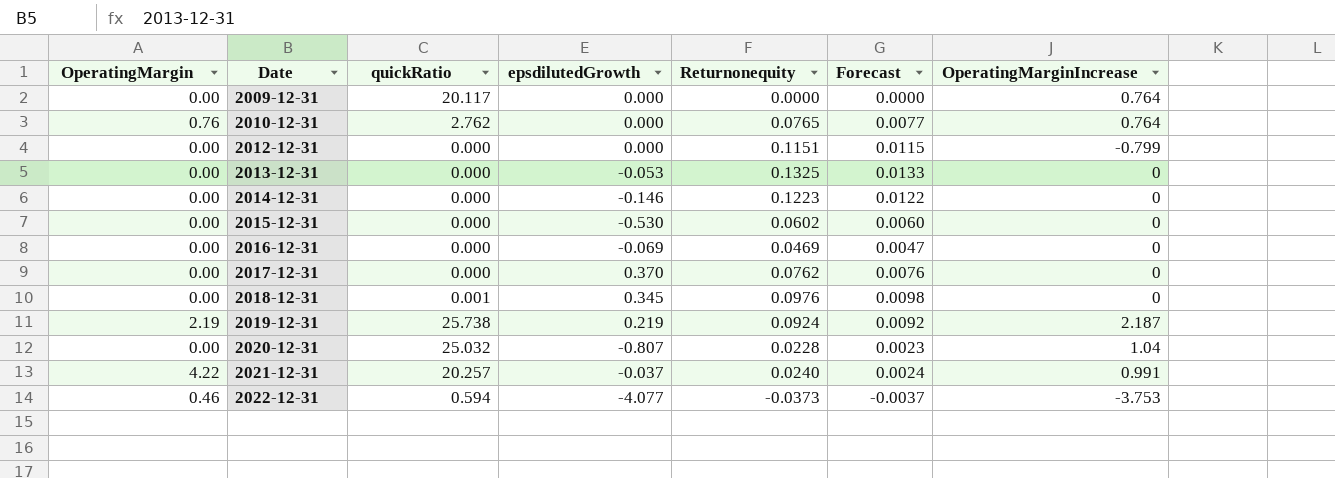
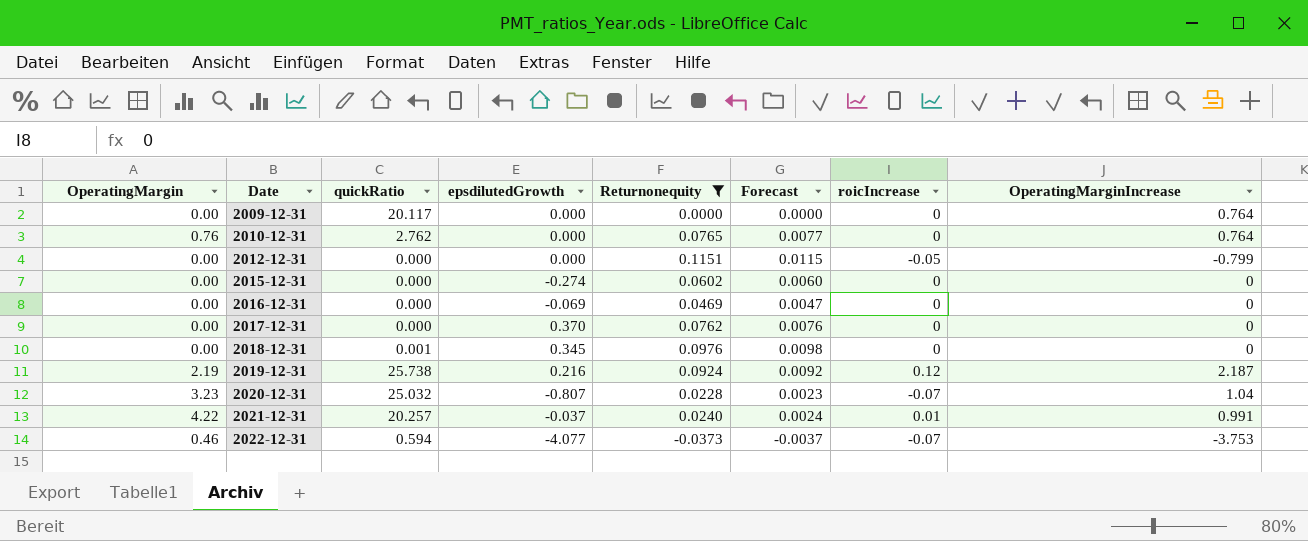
filter: none -> Returnonequity <= 0.1151
column roicIncrease | position: none -> 7
2015-12-31 | epsdilutedGrowth: -0.530 -> -0.274
2019-12-31 | epsdilutedGrowth: 0.219 -> 0.216
2020-12-31 | OperatingMargin: 0.00 -> 3.23

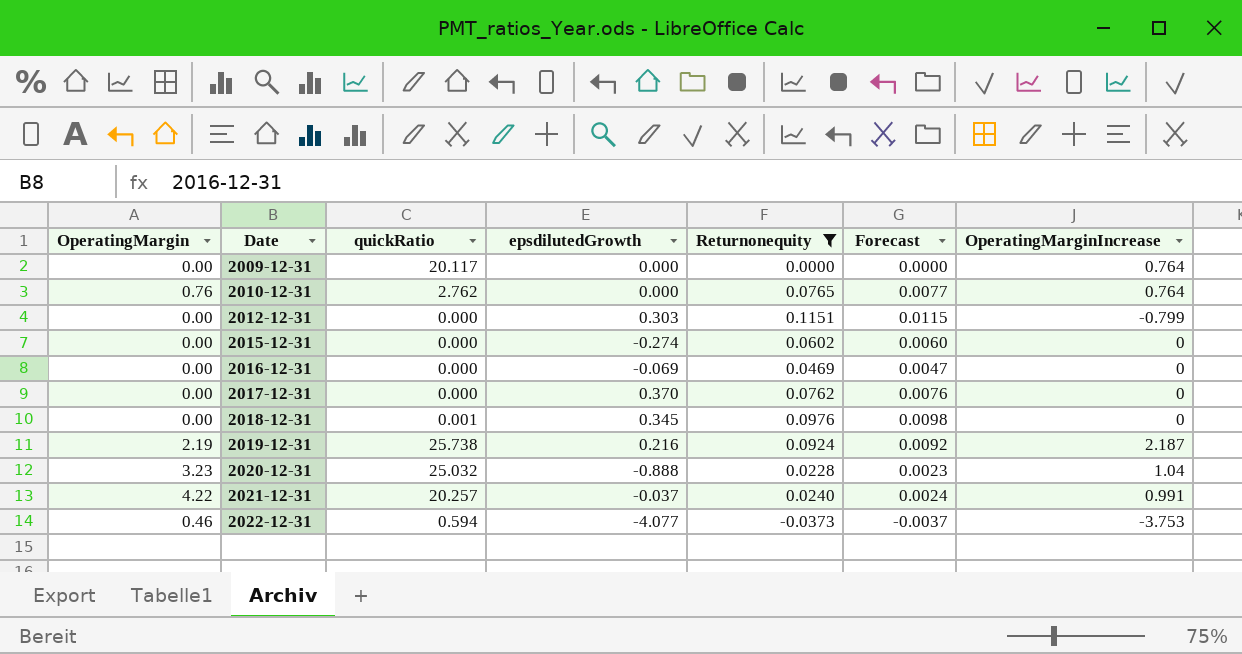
column roicIncrease | position: 7 -> none
2012-12-31 | epsdilutedGrowth: 0.000 -> 0.303
2020-12-31 | epsdilutedGrowth: -0.807 -> -0.888

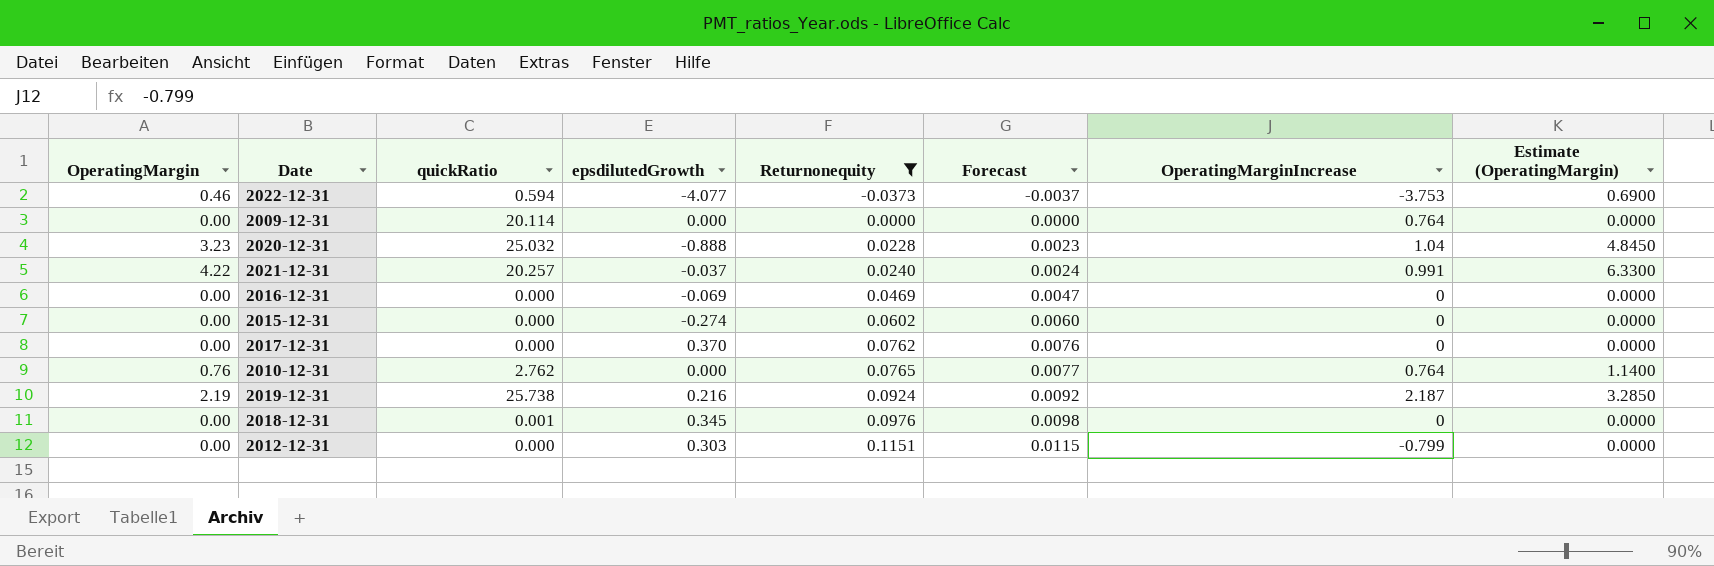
row order: Date ascending -> Returnonequity ascending
column Estimate (OperatingMargin) | formula: none -> [OperatingMargin] * 1.5
2009-12-31 | quickRatio: 20.117 -> 20.114

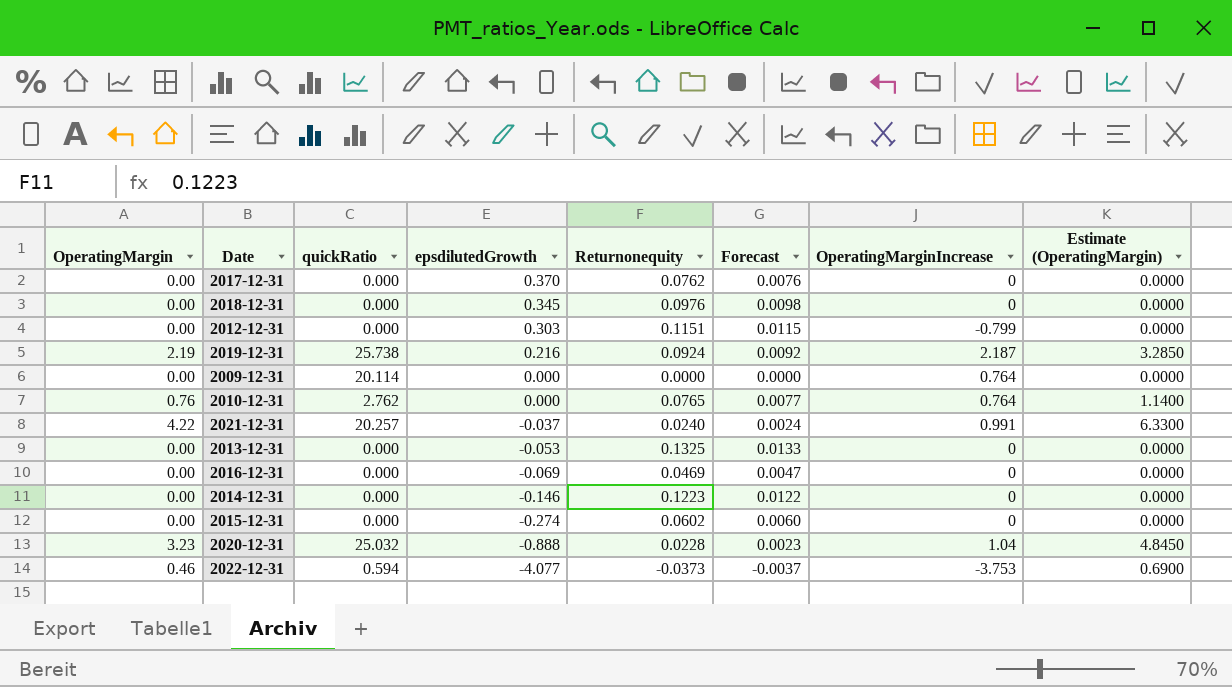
filter: Returnonequity <= 0.1151 -> none
row order: Returnonequity ascending -> epsdilutedGrowth descending
2018-12-31 | quickRatio: 0.001 -> 0.000

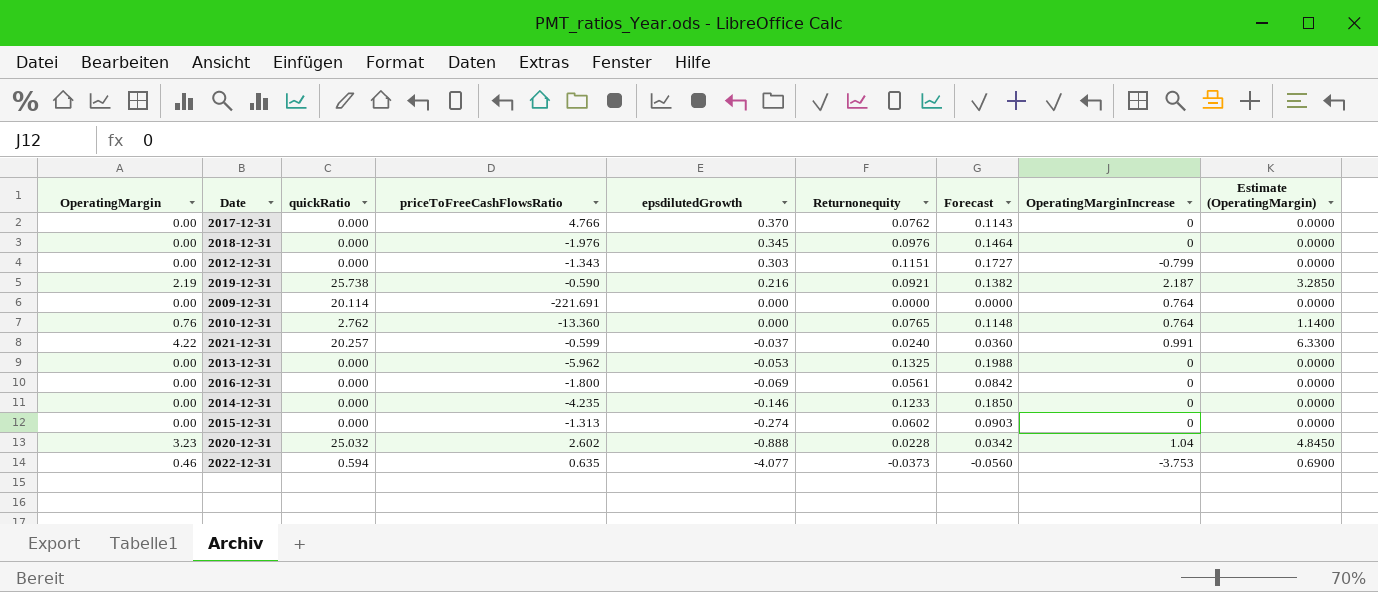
column priceToFreeCashFlowsRatio | position: none -> 4
column Forecast | formula: [Returnonequity] * 0.1 -> [Returnonequity] * 1.5
2019-12-31 | Returnonequity: 0.0924 -> 0.0921
2016-12-31 | Returnonequity: 0.0469 -> 0.0561
2014-12-31 | Returnonequity: 0.1223 -> 0.1233

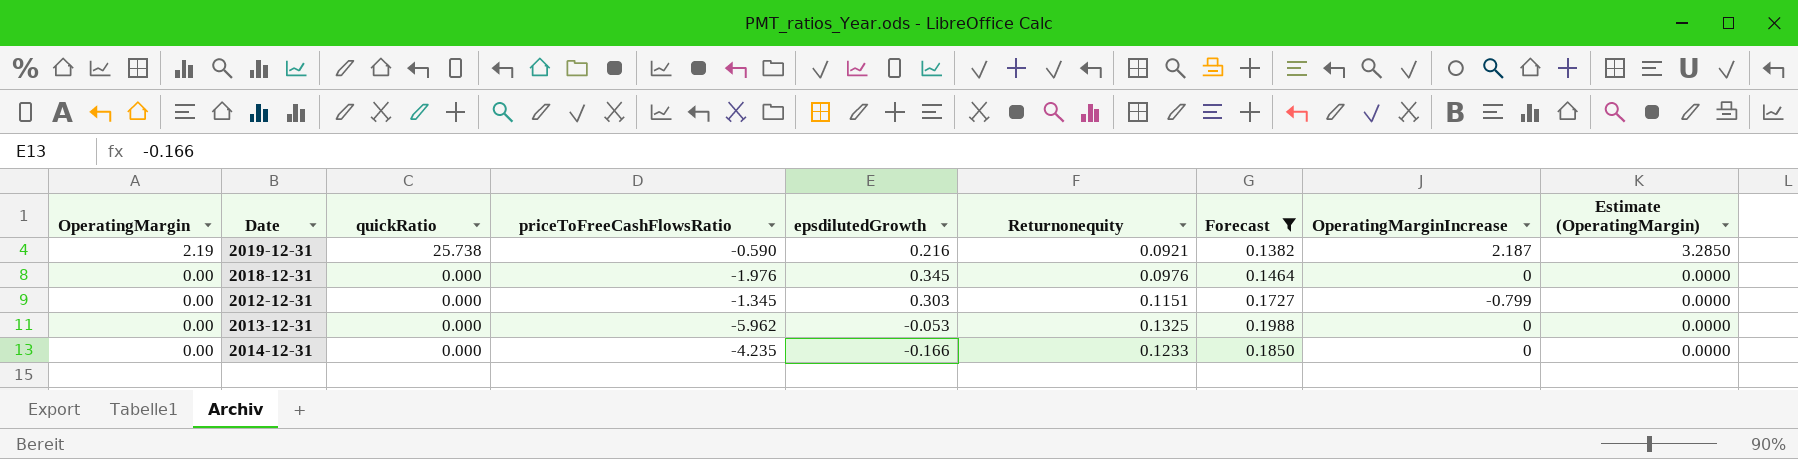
filter: none -> Forecast >= 0.1382
row order: epsdilutedGrowth descending -> OperatingMargin descending
2012-12-31 | priceToFreeCashFlowsRatio: -1.343 -> -1.345
2014-12-31 | epsdilutedGrowth: -0.146 -> -0.166

